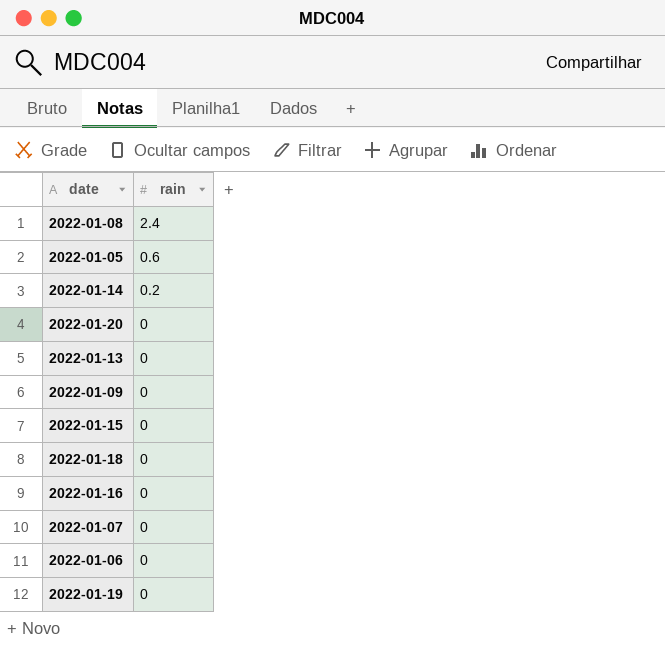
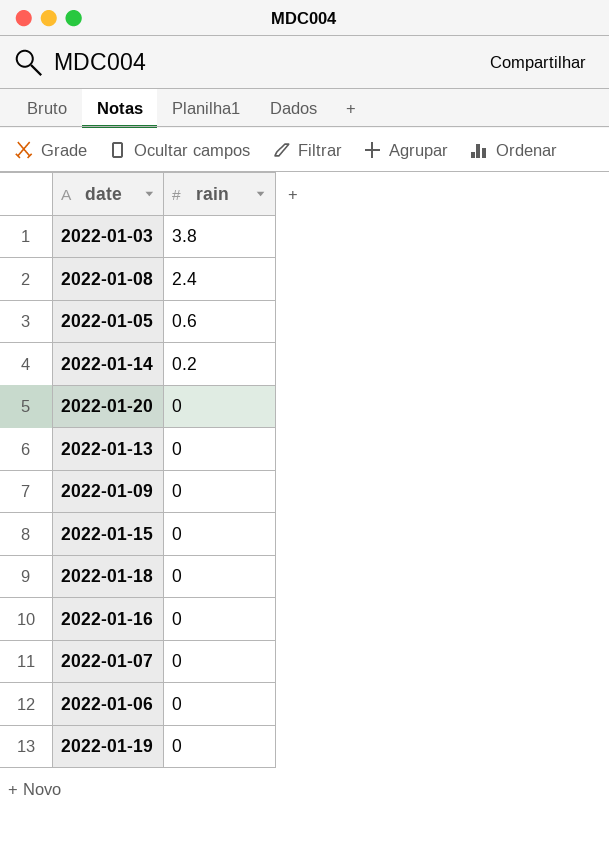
row 2022-01-03: none -> 3.8

